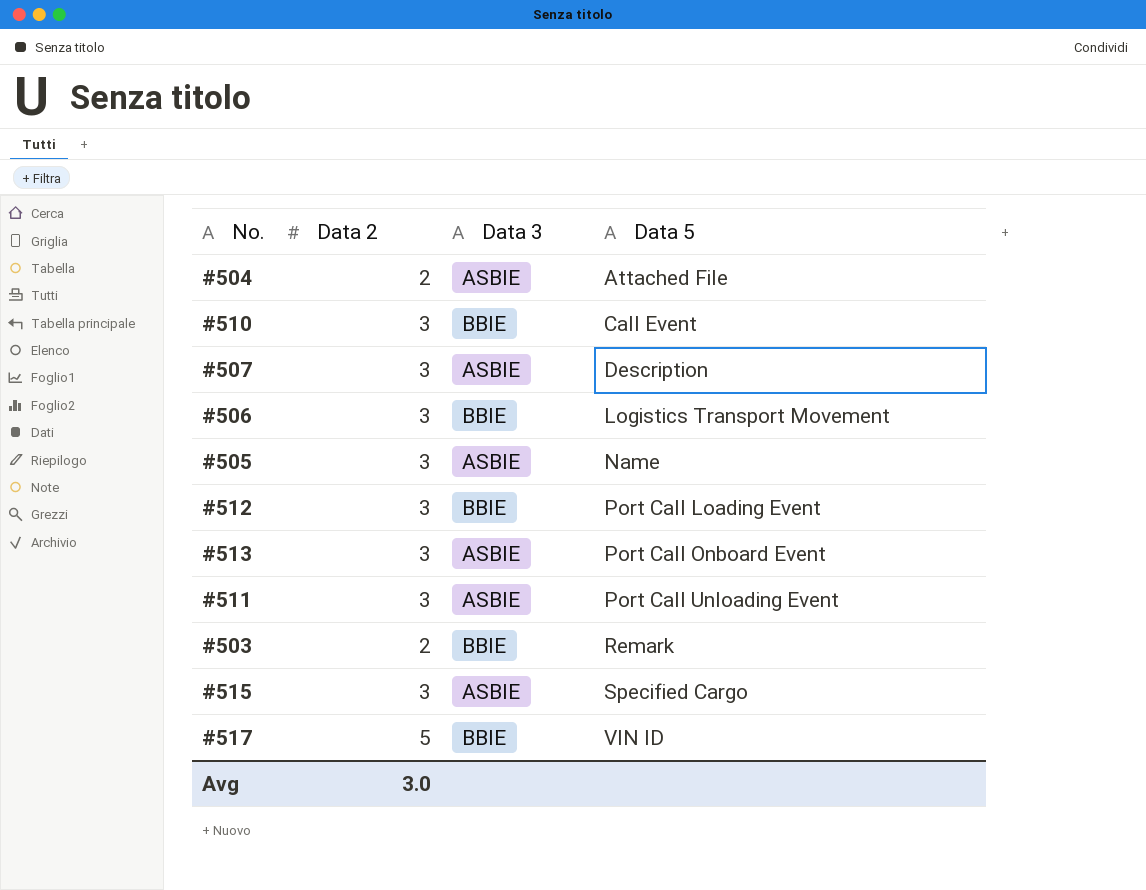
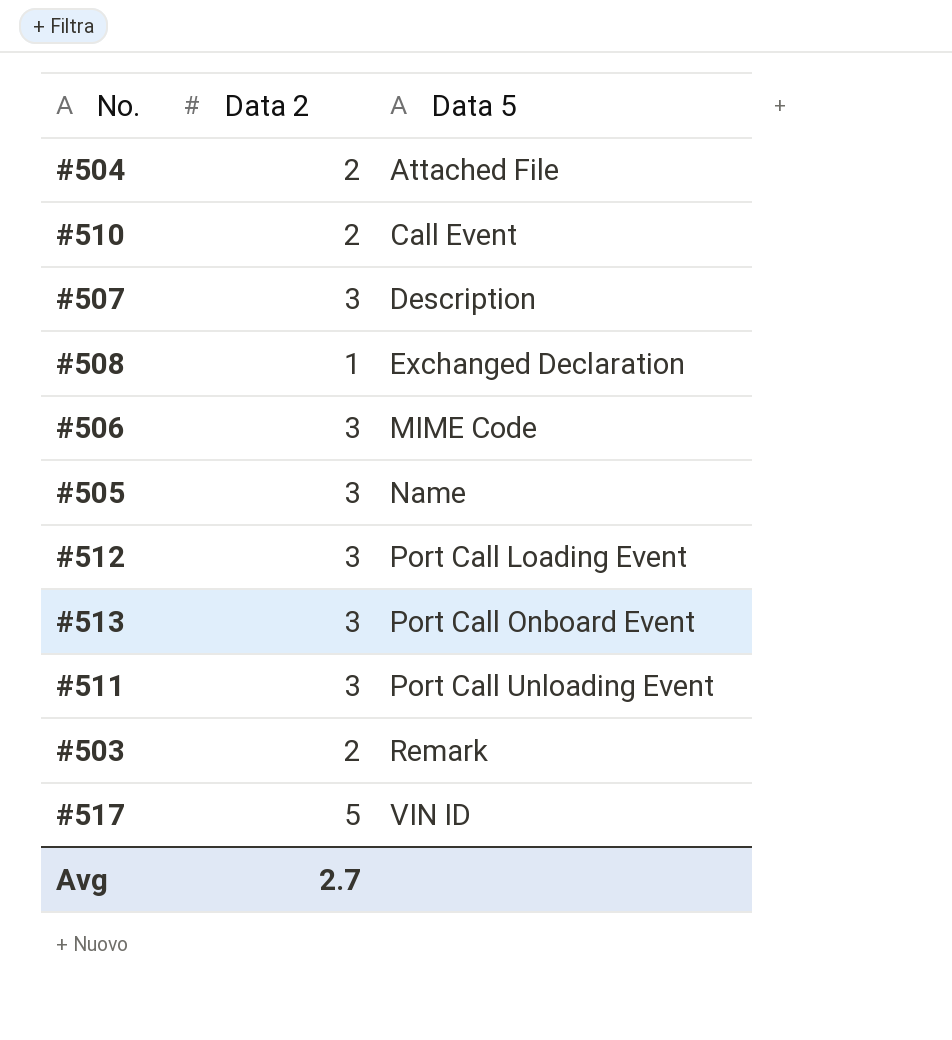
column Data 3 | position: 3 -> none
row #515: 3 | ASBIE | Specified Cargo -> none
#510 | Data 2: 3 -> 2
row #508: none -> 1 | Exchanged Declaration
#506 | Data 5: Logistics Transport Movement -> MIME Code
Avg | Data 2: 3.0 -> 2.7

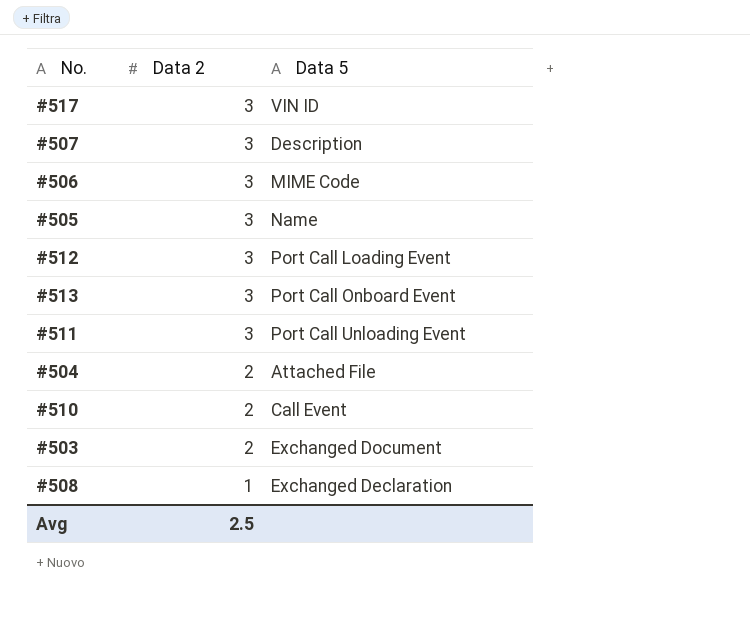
row order: Data 5 ascending -> Data 2 descending
#517 | Data 2: 5 -> 3
#503 | Data 5: Remark -> Exchanged Document
Avg | Data 2: 2.7 -> 2.5

